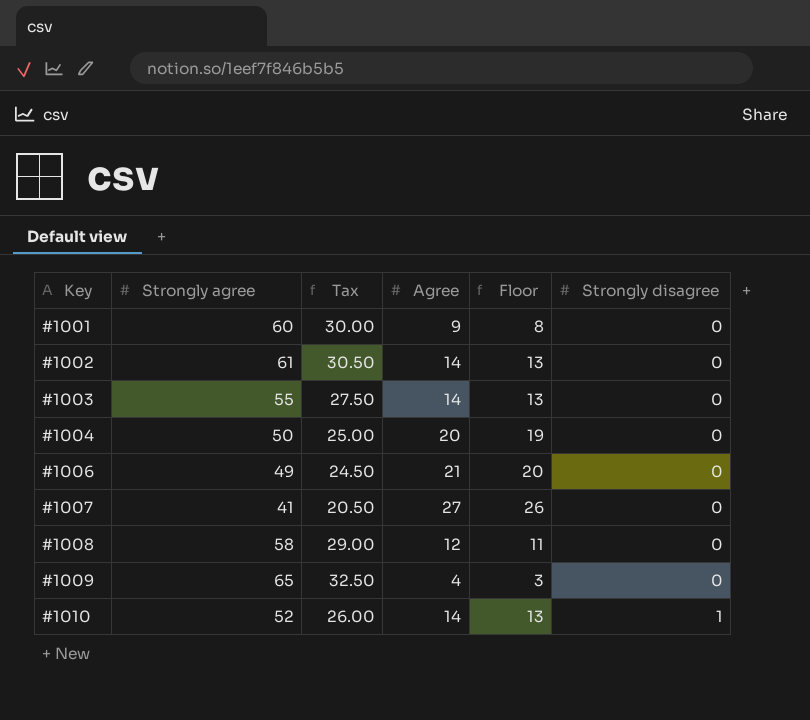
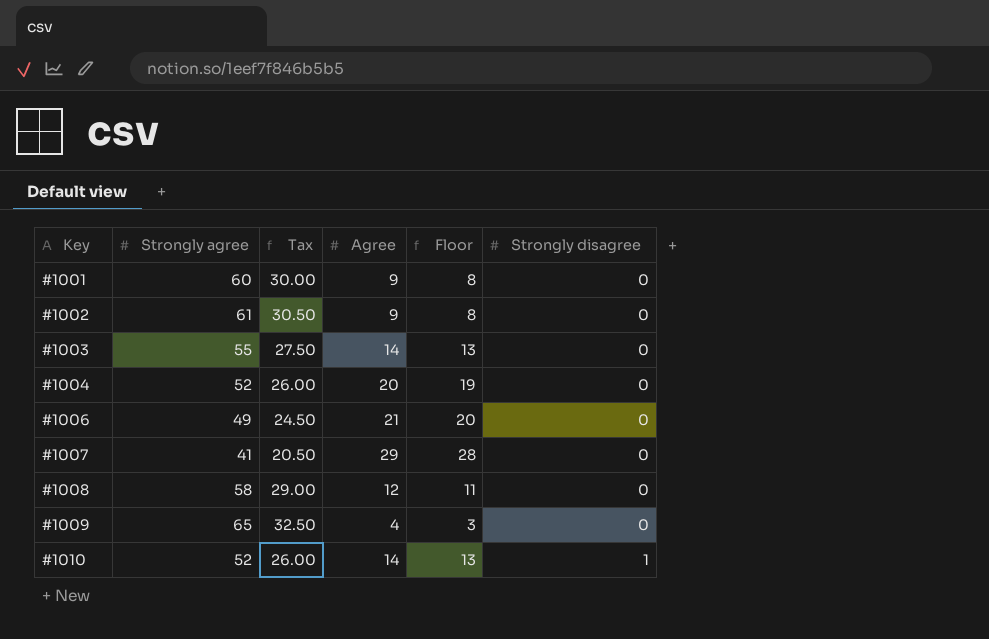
#1002 | Agree: 14 -> 9
#1002 | Floor: 13 -> 8
#1004 | Strongly agree: 50 -> 52
#1004 | Tax: 25.00 -> 26.00
#1007 | Agree: 27 -> 29
#1007 | Floor: 26 -> 28

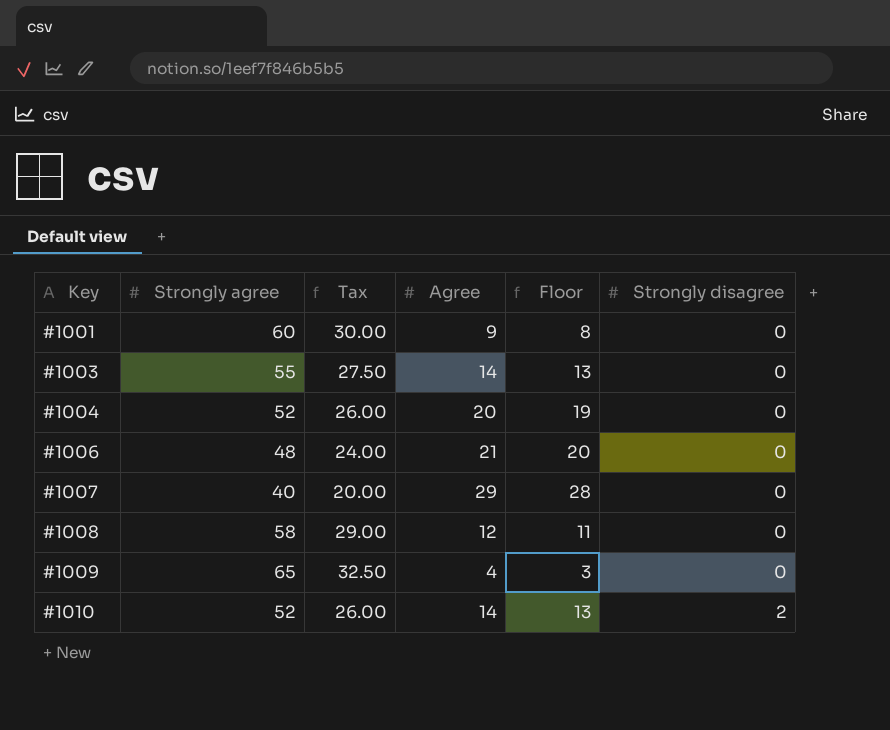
row #1002: 61 | 30.50 | 9 | 8 | 0 -> none
#1006 | Strongly agree: 49 -> 48
#1006 | Tax: 24.50 -> 24.00
#1007 | Strongly agree: 41 -> 40
#1007 | Tax: 20.50 -> 20.00
#1010 | Strongly disagree: 1 -> 2

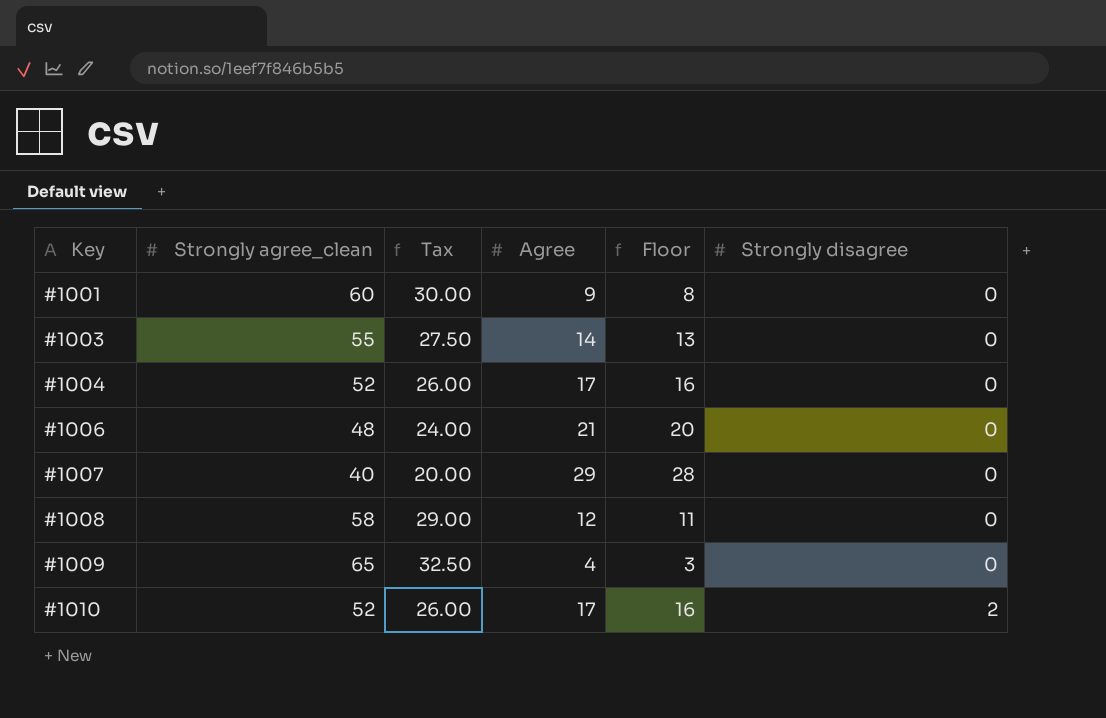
column name: Strongly agree -> Strongly agree_clean
#1004 | Agree: 20 -> 17
#1004 | Floor: 19 -> 16
#1010 | Agree: 14 -> 17
#1010 | Floor: 13 -> 16

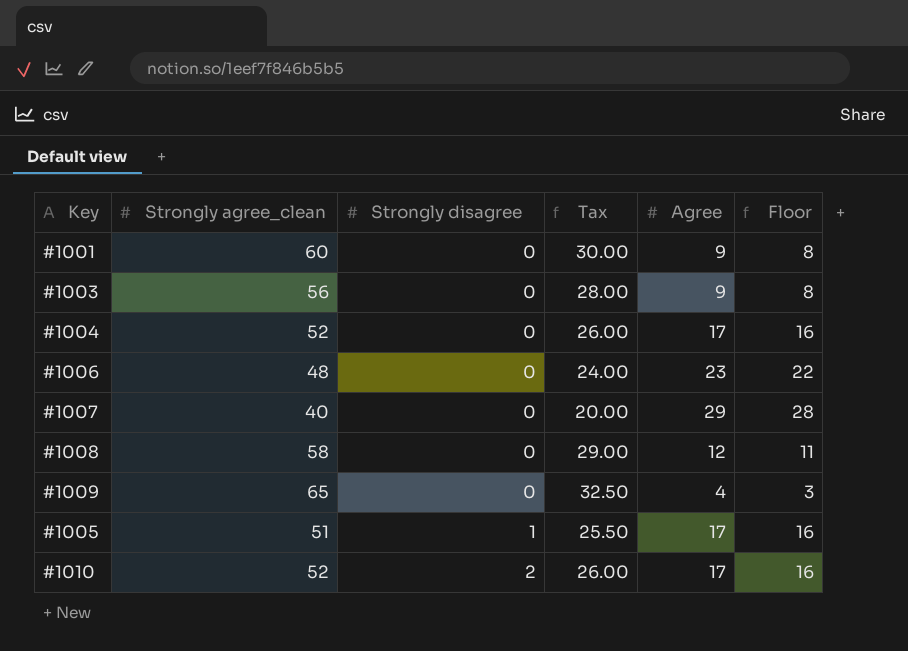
column Strongly disagree | position: 6 -> 3
#1003 | Strongly agree_clean: 55 -> 56
#1003 | Tax: 27.50 -> 28.00
#1003 | Agree: 14 -> 9
#1003 | Floor: 13 -> 8
#1006 | Agree: 21 -> 23
#1006 | Floor: 20 -> 22
row #1005: none -> 51 | 1 | 25.50 | 17 | 16

